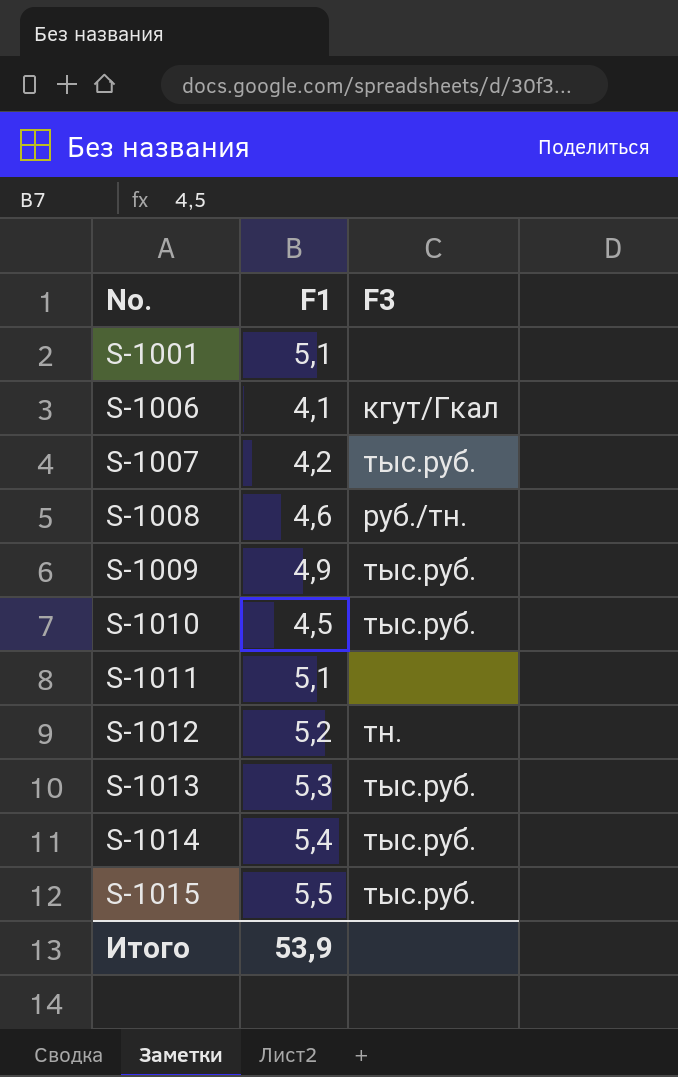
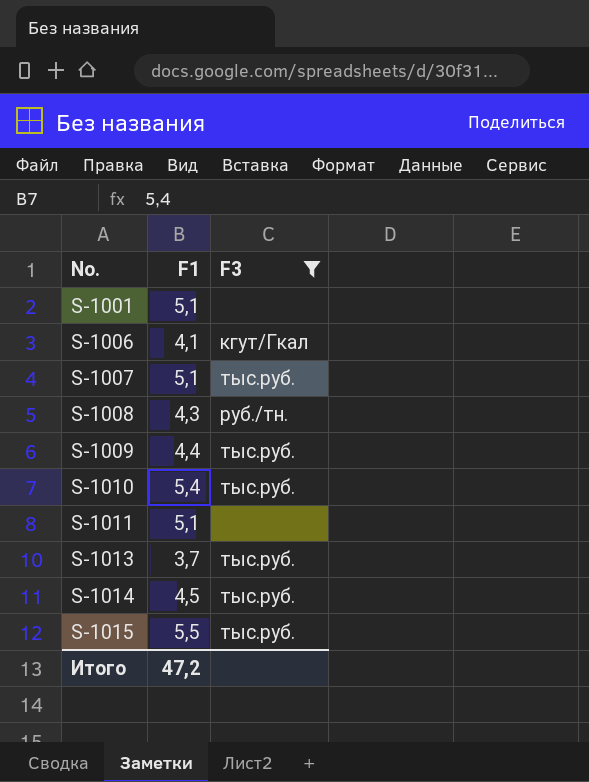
filter: none -> F3 != тн.
S-1007 | F1: 4,2 -> 5,1
S-1008 | F1: 4,6 -> 4,3
S-1009 | F1: 4,9 -> 4,4
S-1010 | F1: 4,5 -> 5,4
S-1013 | F1: 5,3 -> 3,7
S-1014 | F1: 5,4 -> 4,5
Итого | F1: 53,9 -> 47,2

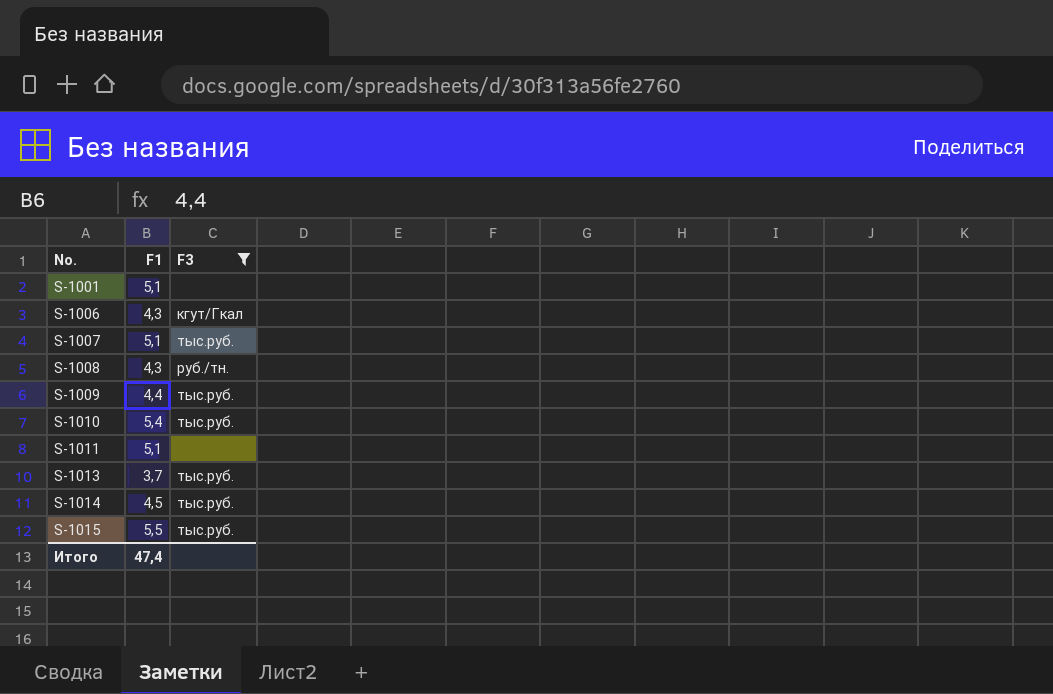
S-1006 | F1: 4,1 -> 4,3
Итого | F1: 47,2 -> 47,4

